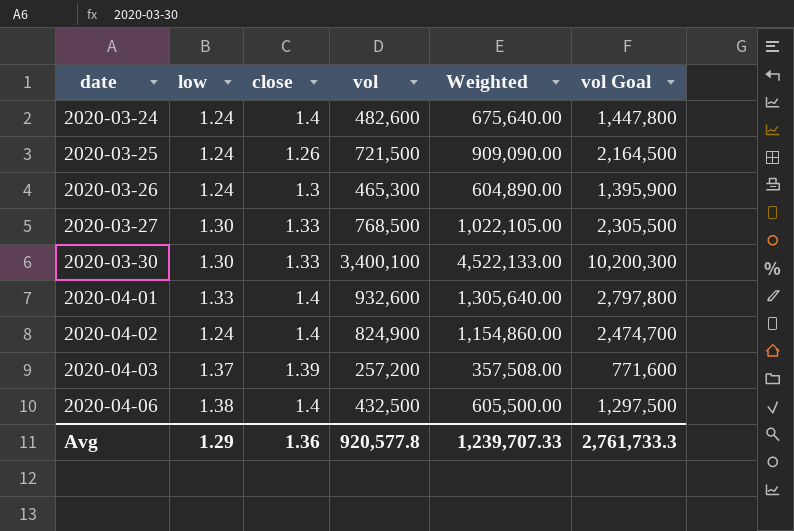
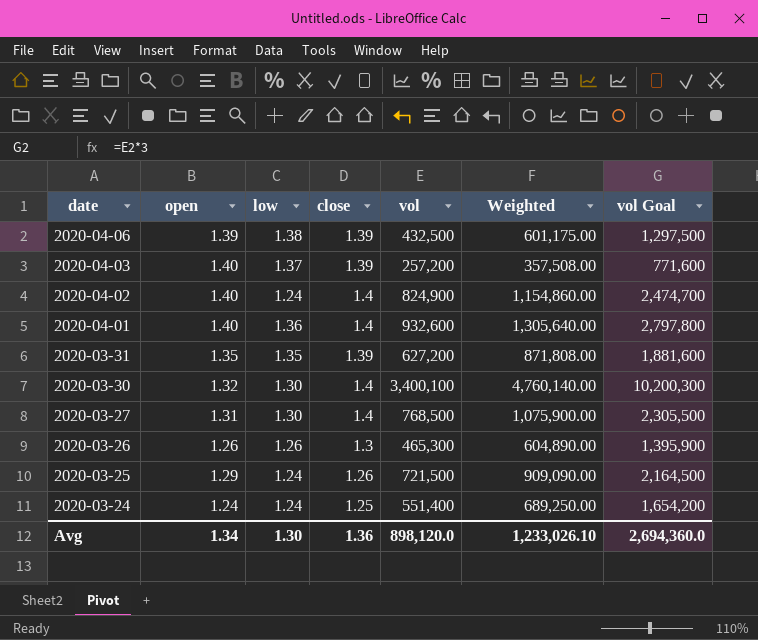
row order: date ascending -> date descending
column open | position: none -> 2
2020-04-06 | close: 1.4 -> 1.39
2020-04-06 | Weighted: 605,500.00 -> 601,175.00
2020-04-01 | low: 1.33 -> 1.36
row 2020-03-31: none -> 1.35 | 1.35 | 1.39 | 627,200 | 871,808.00 | 1,881,600
2020-03-30 | close: 1.33 -> 1.4
2020-03-30 | Weighted: 4,522,133.00 -> 4,760,140.00
2020-03-27 | close: 1.33 -> 1.4
2020-03-27 | Weighted: 1,022,105.00 -> 1,075,900.00
2020-03-26 | low: 1.24 -> 1.26
2020-03-24 | close: 1.4 -> 1.25
2020-03-24 | vol: 482,600 -> 551,400
2020-03-24 | Weighted: 675,640.00 -> 689,250.00
2020-03-24 | vol Goal: 1,447,800 -> 1,654,200
Avg | low: 1.29 -> 1.30
Avg | vol: 920,577.8 -> 898,120.0
Avg | Weighted: 1,239,707.33 -> 1,233,026.10
Avg | vol Goal: 2,761,733.3 -> 2,694,360.0

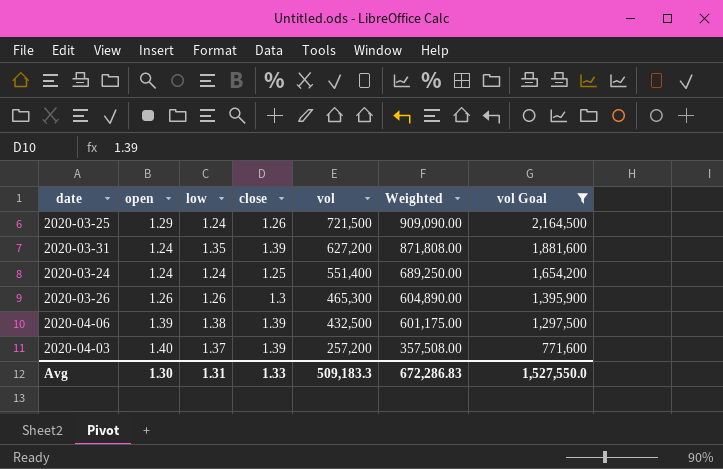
filter: none -> vol Goal <= 2,164,500
row order: date descending -> vol descending
2020-03-31 | open: 1.35 -> 1.24
Avg | open: 1.34 -> 1.30
Avg | low: 1.30 -> 1.31
Avg | close: 1.36 -> 1.33
Avg | vol: 898,120.0 -> 509,183.3
Avg | Weighted: 1,233,026.10 -> 672,286.83
Avg | vol Goal: 2,694,360.0 -> 1,527,550.0

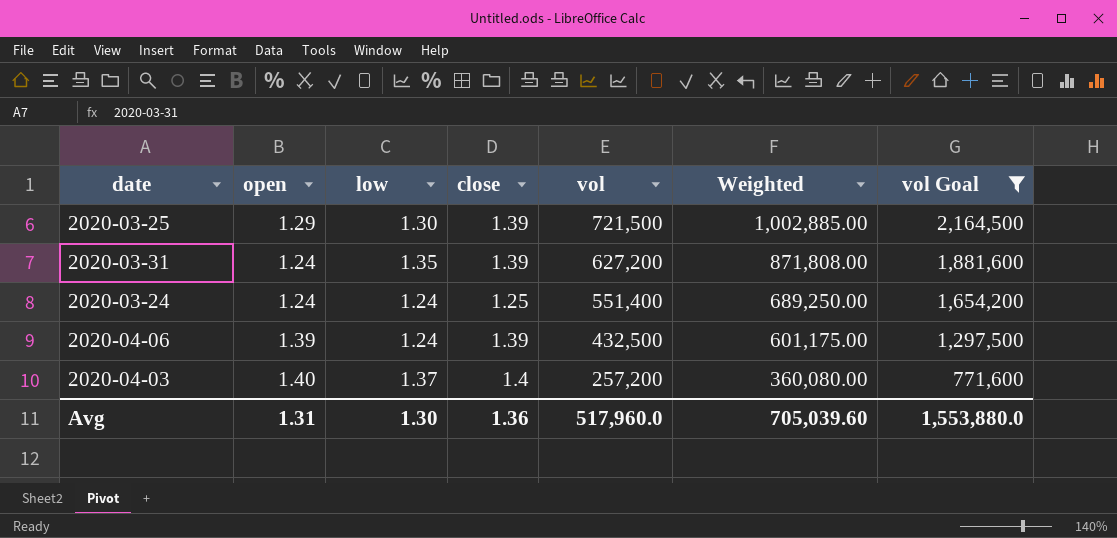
row 2020-03-26: 1.26 | 1.26 | 1.3 | 465,300 | 604,890.00 | 1,395,900 -> none
2020-03-25 | low: 1.24 -> 1.30
2020-03-25 | close: 1.26 -> 1.39
2020-03-25 | Weighted: 909,090.00 -> 1,002,885.00
2020-04-06 | low: 1.38 -> 1.24
2020-04-03 | close: 1.39 -> 1.4
2020-04-03 | Weighted: 357,508.00 -> 360,080.00
Avg | open: 1.30 -> 1.31
Avg | low: 1.31 -> 1.30
Avg | close: 1.33 -> 1.36
Avg | vol: 509,183.3 -> 517,960.0
Avg | Weighted: 672,286.83 -> 705,039.60
Avg | vol Goal: 1,527,550.0 -> 1,553,880.0

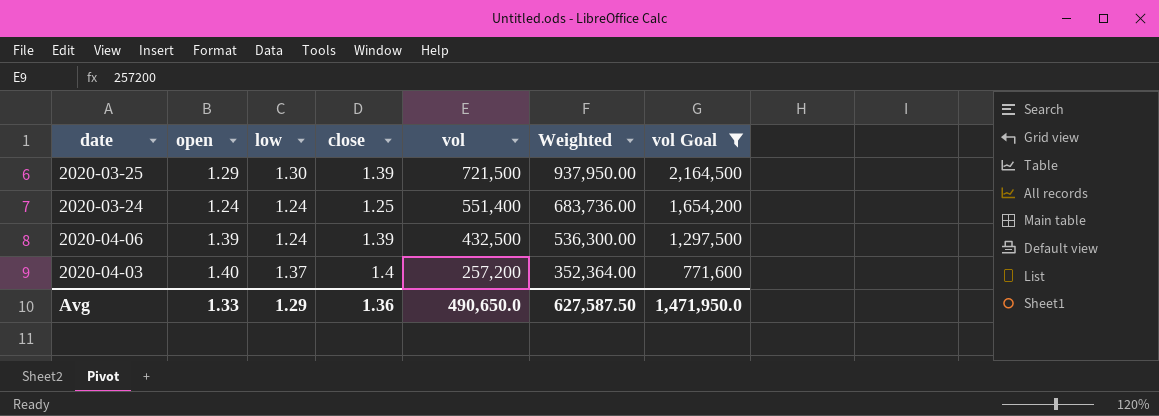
column Weighted | formula: [close] * [vol] -> [low] * [vol]
row 2020-03-31: 1.24 | 1.35 | 1.39 | 627,200 | 871,808.00 | 1,881,600 -> none
Avg | open: 1.31 -> 1.33
Avg | low: 1.30 -> 1.29
Avg | vol: 517,960.0 -> 490,650.0
Avg | Weighted: 705,039.60 -> 627,587.50
Avg | vol Goal: 1,553,880.0 -> 1,471,950.0

